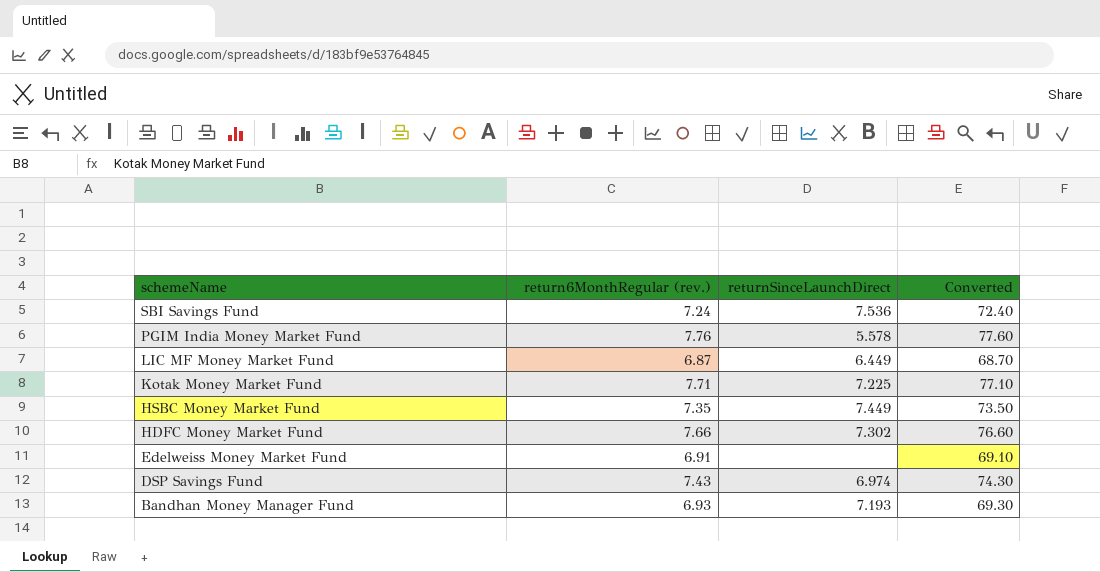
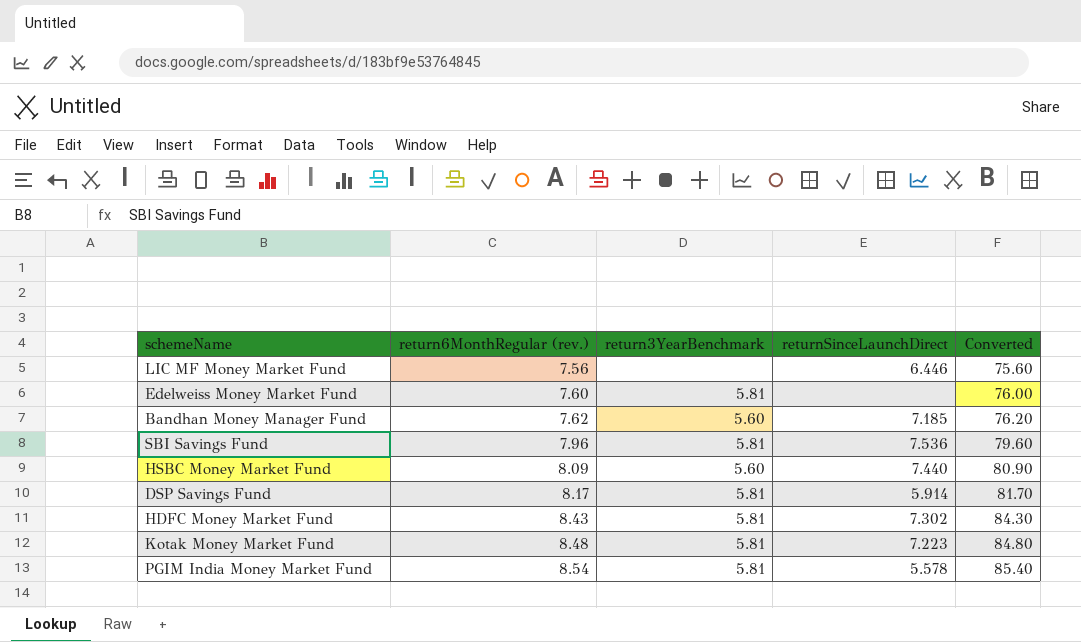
row order: schemeName descending -> return6MonthRegular (rev.) ascending
column return3YearBenchmark | position: none -> 3
LIC MF Money Market Fund | return6MonthRegular (rev.): 6.87 -> 7.56
LIC MF Money Market Fund | returnSinceLaunchDirect: 6.449 -> 6.446
LIC MF Money Market Fund | Converted: 68.70 -> 75.60
Edelweiss Money Market Fund | return6MonthRegular (rev.): 6.91 -> 7.60
Edelweiss Money Market Fund | Converted: 69.10 -> 76.00
Bandhan Money Manager Fund | return6MonthRegular (rev.): 6.93 -> 7.62
Bandhan Money Manager Fund | returnSinceLaunchDirect: 7.193 -> 7.185
Bandhan Money Manager Fund | Converted: 69.30 -> 76.20
SBI Savings Fund | return6MonthRegular (rev.): 7.24 -> 7.96
SBI Savings Fund | Converted: 72.40 -> 79.60
HSBC Money Market Fund | return6MonthRegular (rev.): 7.35 -> 8.09
HSBC Money Market Fund | returnSinceLaunchDirect: 7.449 -> 7.440
HSBC Money Market Fund | Converted: 73.50 -> 80.90
DSP Savings Fund | return6MonthRegular (rev.): 7.43 -> 8.17
DSP Savings Fund | returnSinceLaunchDirect: 6.974 -> 5.914
DSP Savings Fund | Converted: 74.30 -> 81.70
HDFC Money Market Fund | return6MonthRegular (rev.): 7.66 -> 8.43
HDFC Money Market Fund | Converted: 76.60 -> 84.30
Kotak Money Market Fund | return6MonthRegular (rev.): 7.71 -> 8.48
Kotak Money Market Fund | returnSinceLaunchDirect: 7.225 -> 7.223
Kotak Money Market Fund | Converted: 77.10 -> 84.80
PGIM India Money Market Fund | return6MonthRegular (rev.): 7.76 -> 8.54
PGIM India Money Market Fund | Converted: 77.60 -> 85.40

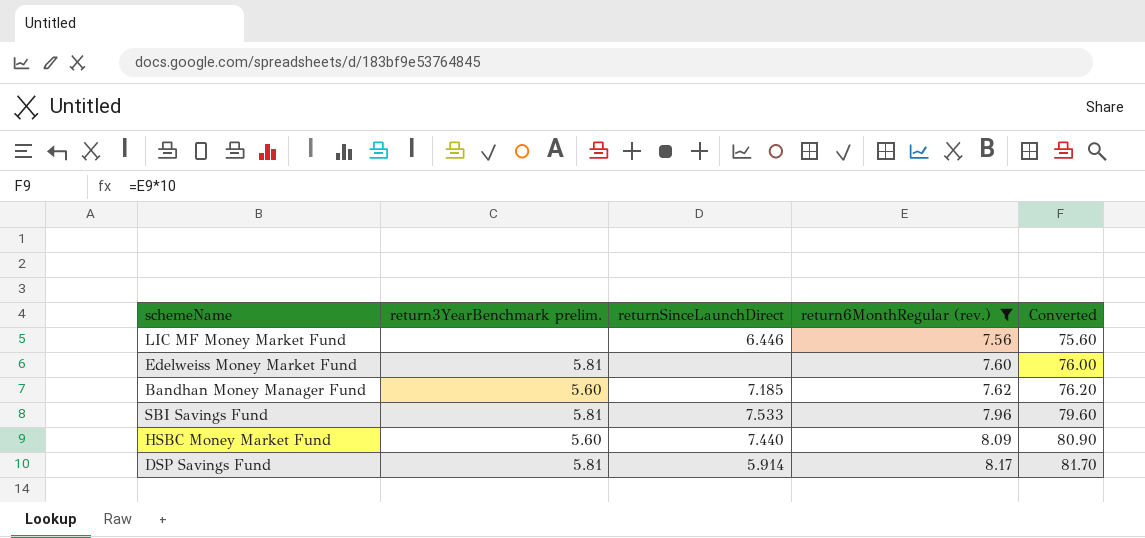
filter: none -> return6MonthRegular (rev.) <= 8.17
column name: return3YearBenchmark -> return3YearBenchmark prelim.
column return6MonthRegular (rev.) | position: 2 -> 4
SBI Savings Fund | returnSinceLaunchDirect: 7.536 -> 7.533

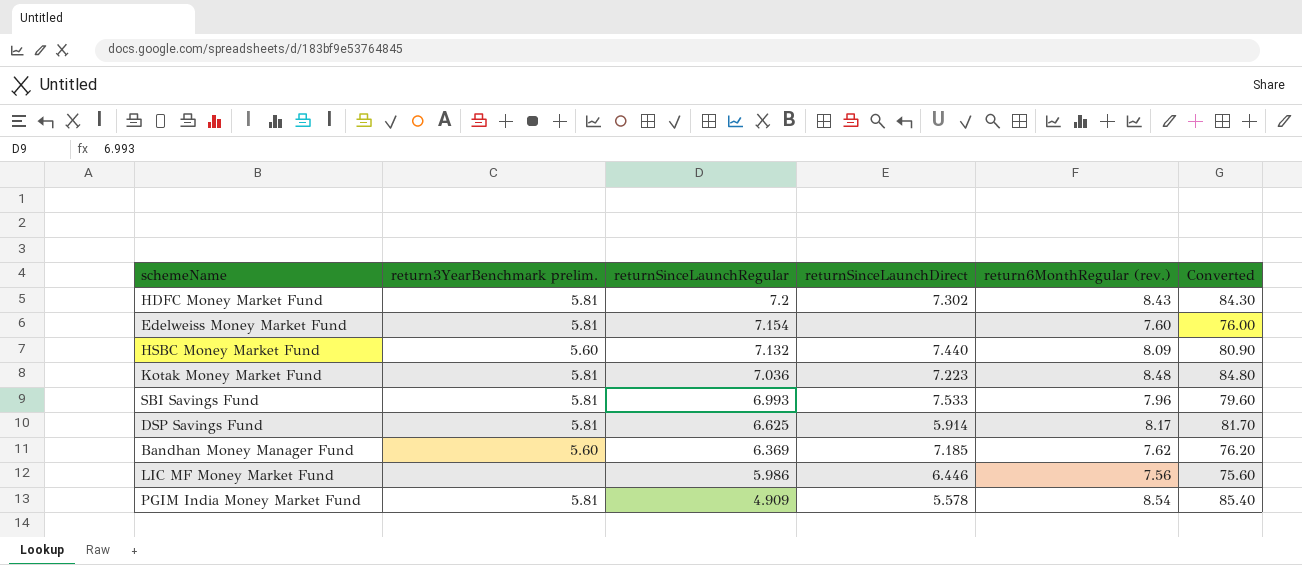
filter: return6MonthRegular (rev.) <= 8.17 -> none
row order: return6MonthRegular (rev.) ascending -> returnSinceLaunchRegular descending
column returnSinceLaunchRegular | position: none -> 3

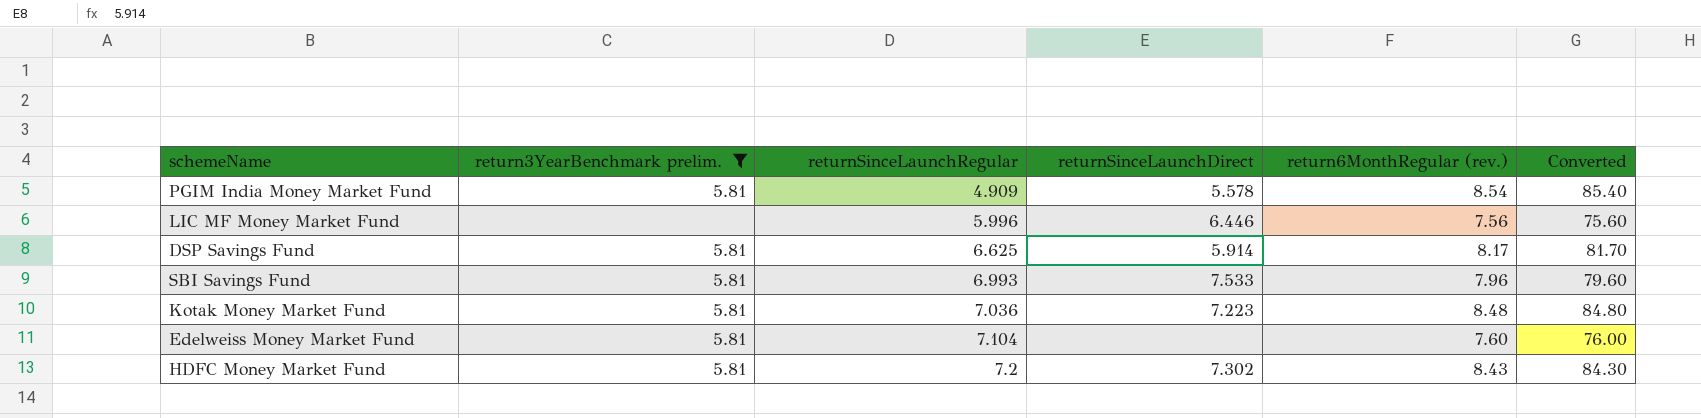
filter: none -> return3YearBenchmark prelim. != 5.60
row order: returnSinceLaunchRegular descending -> returnSinceLaunchRegular ascending
LIC MF Money Market Fund | returnSinceLaunchRegular: 5.986 -> 5.996
Edelweiss Money Market Fund | returnSinceLaunchRegular: 7.154 -> 7.104

